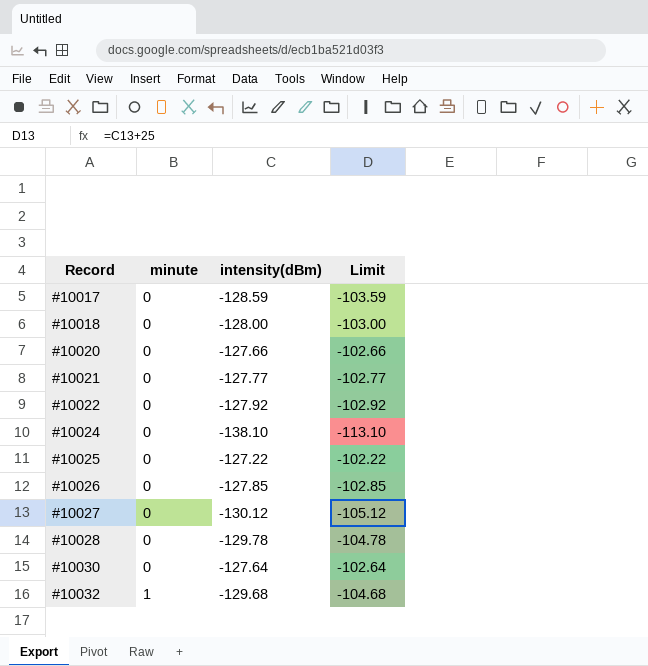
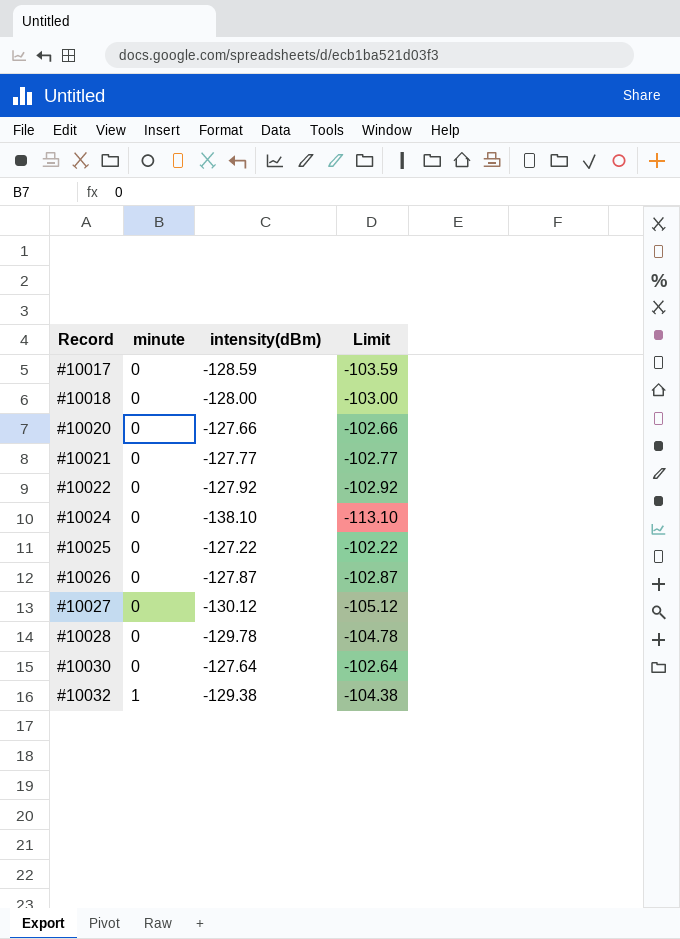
#10026 | intensity(dBm): -127.85 -> -127.87
#10026 | Limit: -102.85 -> -102.87
#10032 | intensity(dBm): -129.68 -> -129.38
#10032 | Limit: -104.68 -> -104.38

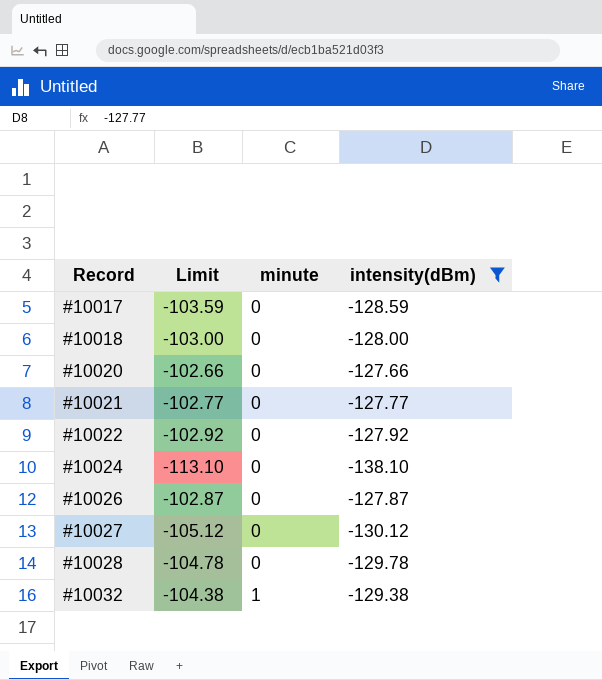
filter: none -> intensity(dBm) <= -127.66
column Limit | position: 4 -> 2

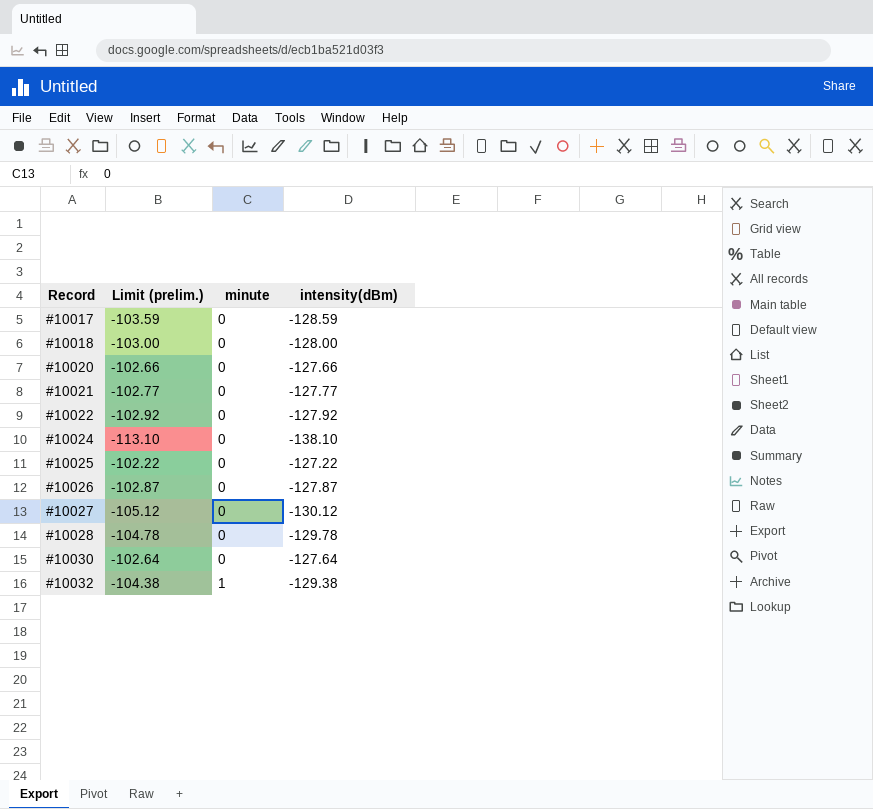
filter: intensity(dBm) <= -127.66 -> none
column name: Limit -> Limit (prelim.)

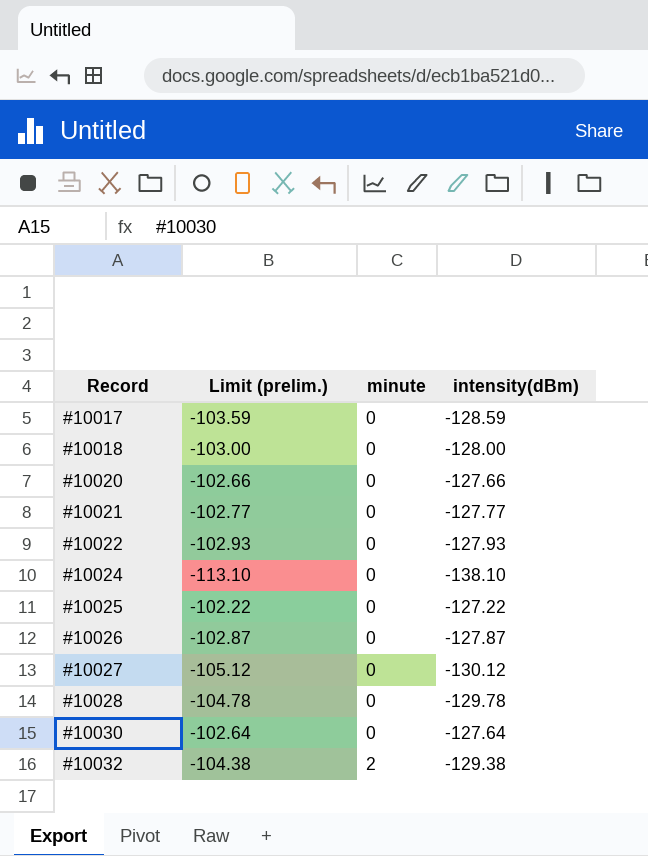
#10022 | Limit (prelim.): -102.92 -> -102.93
#10022 | intensity(dBm): -127.92 -> -127.93
#10032 | minute: 1 -> 2

